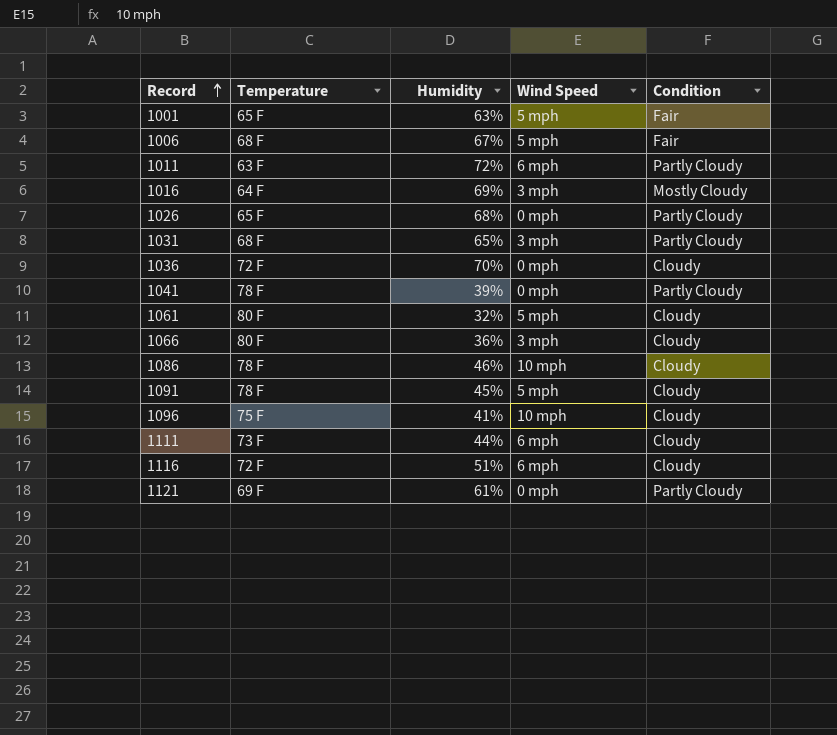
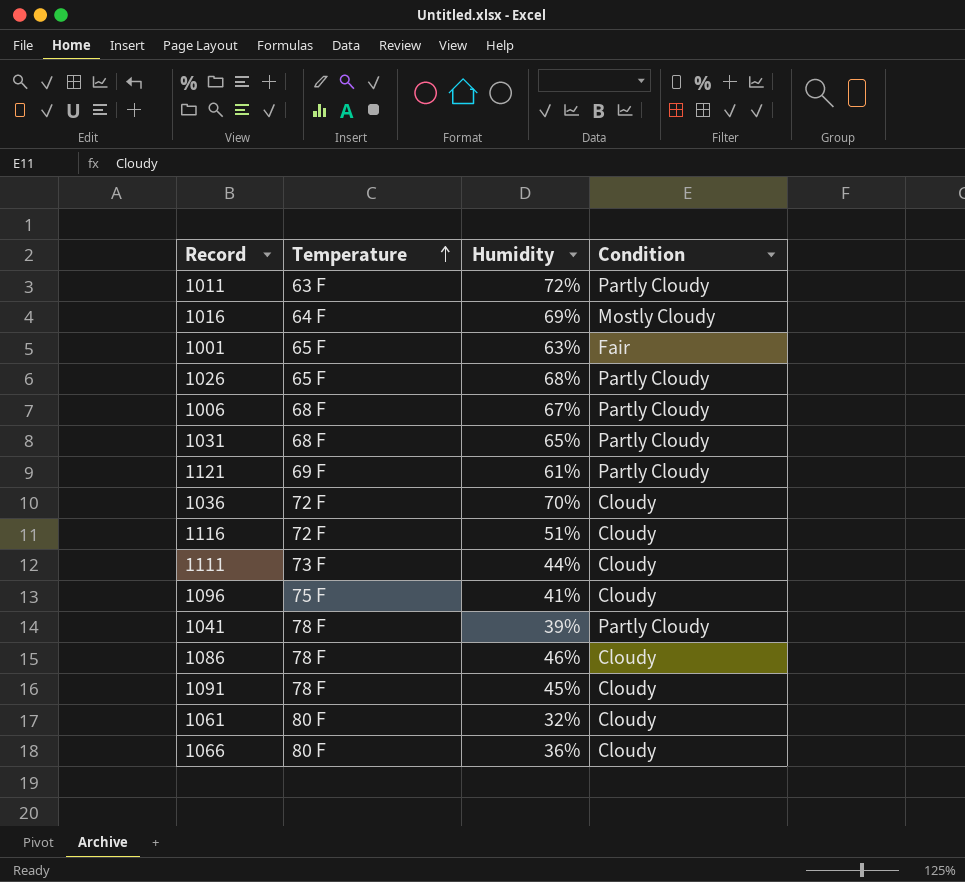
row order: Record ascending -> Temperature ascending
column Wind Speed | position: 4 -> none
1006 | Condition: Fair -> Partly Cloudy

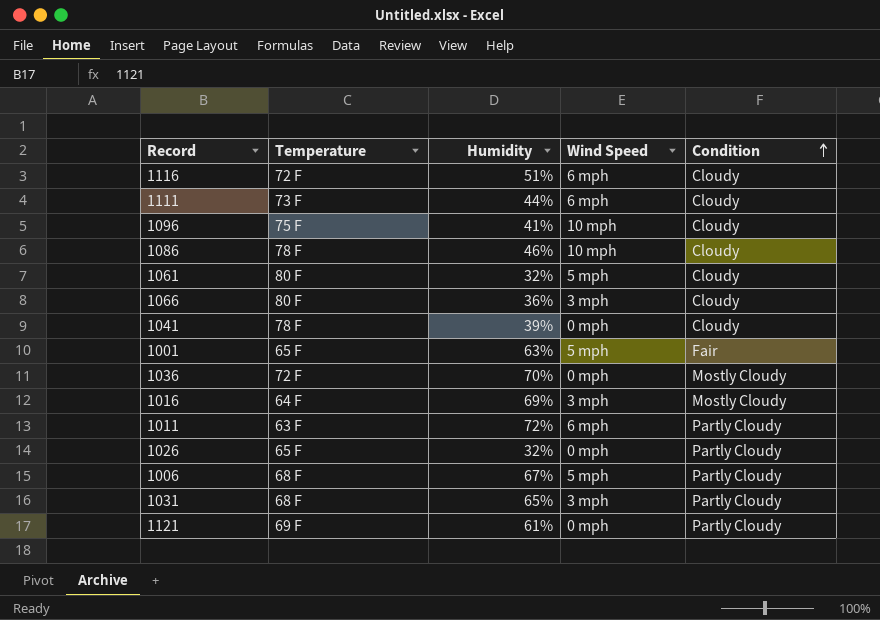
row order: Temperature ascending -> Condition ascending
column Wind Speed | position: none -> 4
row 1091: 78 F | 45% | Cloudy -> none
1041 | Condition: Partly Cloudy -> Cloudy
1036 | Condition: Cloudy -> Mostly Cloudy
1026 | Humidity: 68% -> 32%

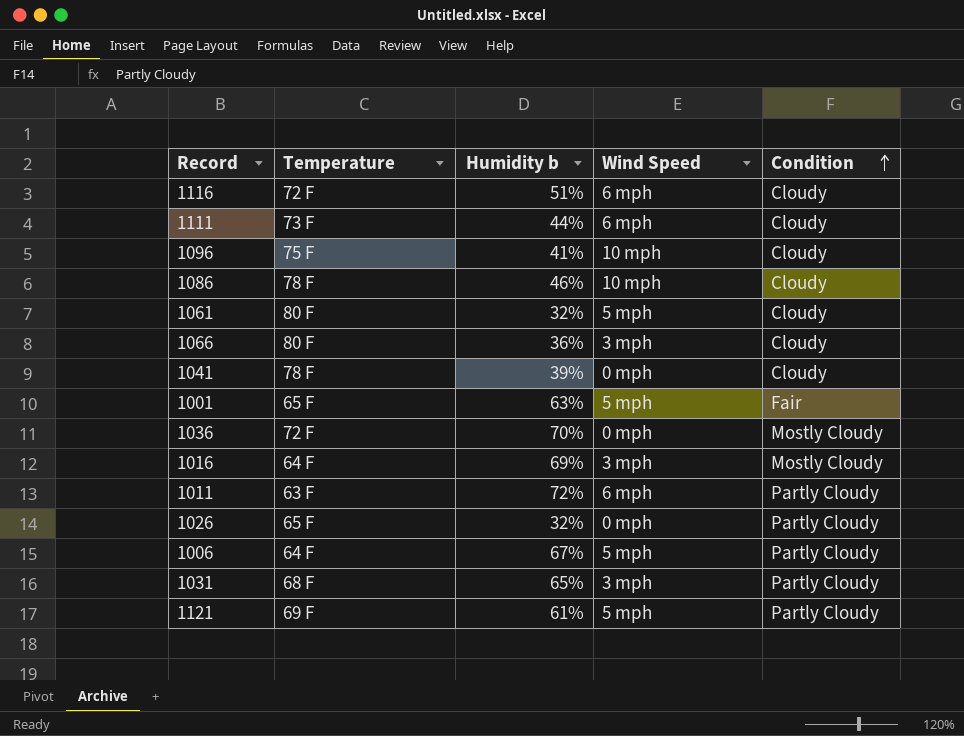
column name: Humidity -> Humidity b
1006 | Temperature: 68 F -> 64 F
1121 | Wind Speed: 0 mph -> 5 mph

